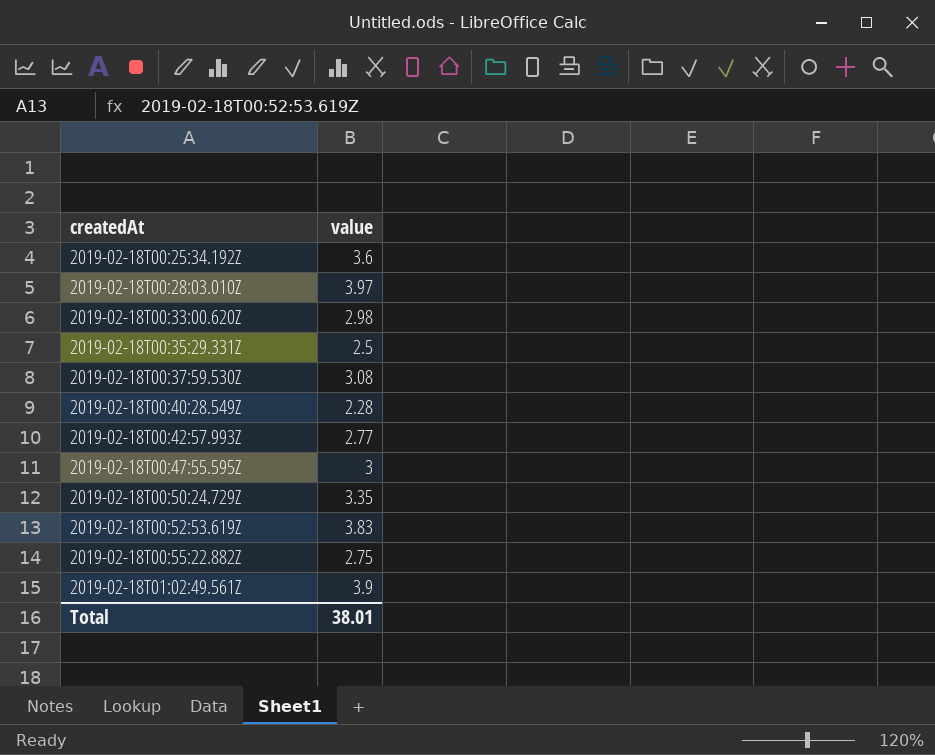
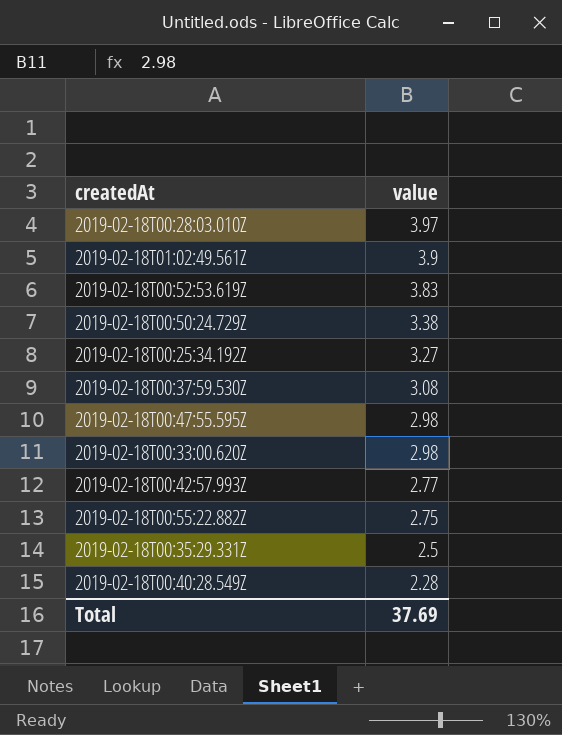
row order: createdAt ascending -> value descending
2019-02-18T00:50:24.729Z | value: 3.35 -> 3.38
2019-02-18T00:25:34.192Z | value: 3.6 -> 3.27
2019-02-18T00:47:55.595Z | value: 3 -> 2.98
Total | value: 38.01 -> 37.69

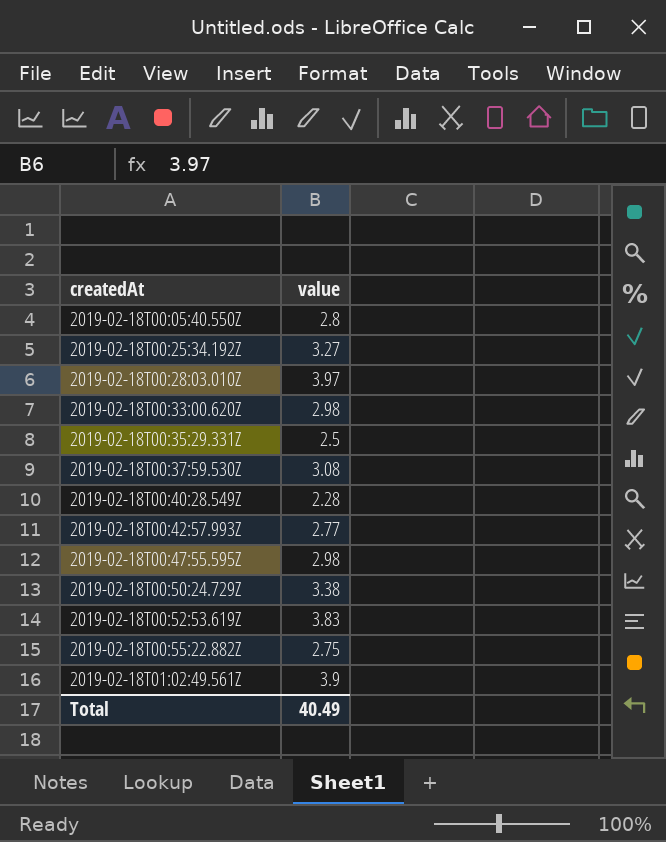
row order: value descending -> createdAt ascending
row 2019-02-18T00:05:40.550Z: none -> 2.8
Total | value: 37.69 -> 40.49

